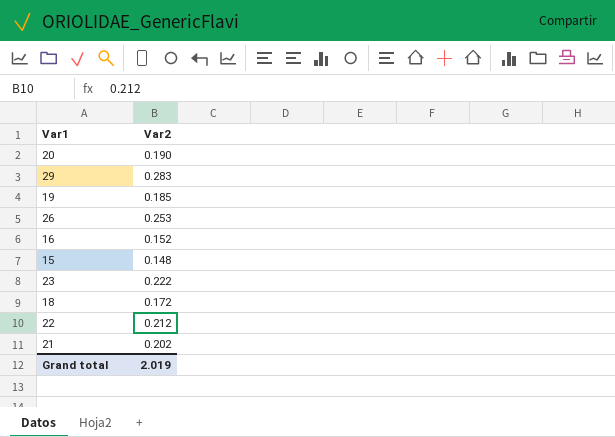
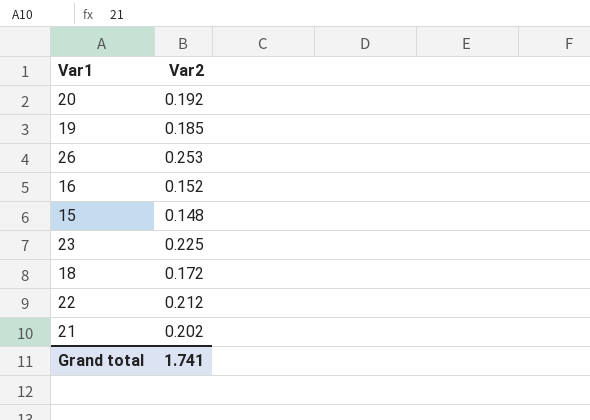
row 29: 0.283 -> none
20 | Var2: 0.190 -> 0.192
23 | Var2: 0.222 -> 0.225
Grand total | Var2: 2.019 -> 1.741

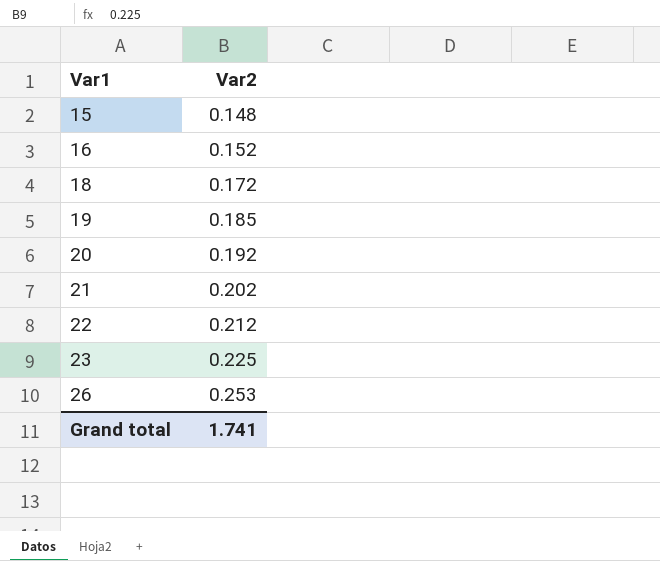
row order: none -> Var1 ascending

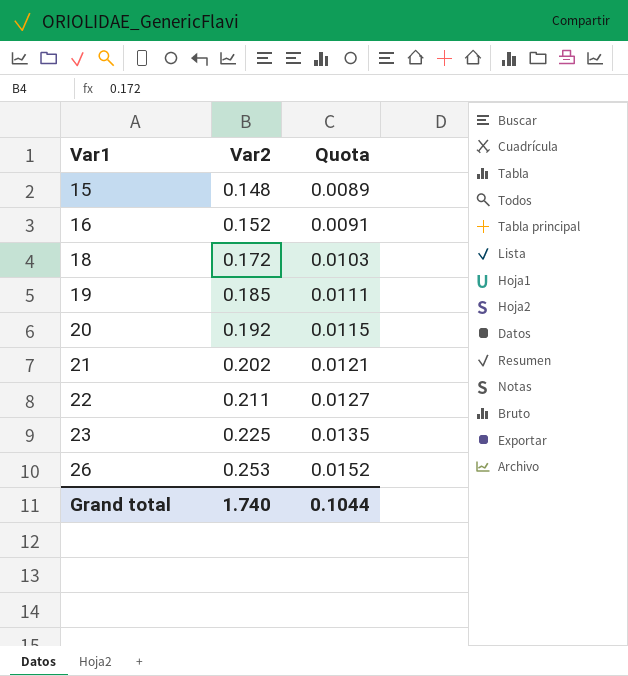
column Quota | formula: none -> [Var2] * 0.06
22 | Var2: 0.212 -> 0.211
Grand total | Var2: 1.741 -> 1.740

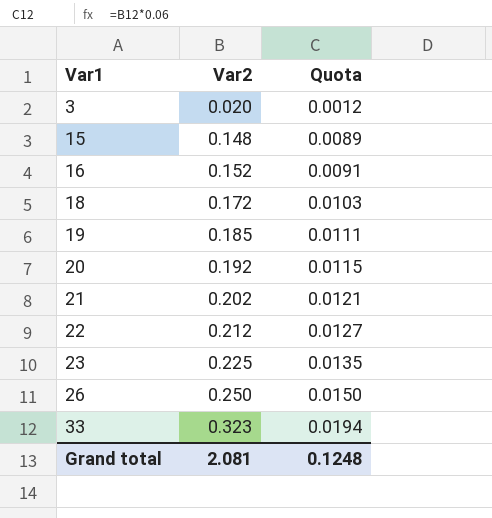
row 3: none -> 0.020 | 0.0012
22 | Var2: 0.211 -> 0.212
26 | Var2: 0.253 -> 0.250
26 | Quota: 0.0152 -> 0.0150
row 33: none -> 0.323 | 0.0194
Grand total | Var2: 1.740 -> 2.081
Grand total | Quota: 0.1044 -> 0.1248

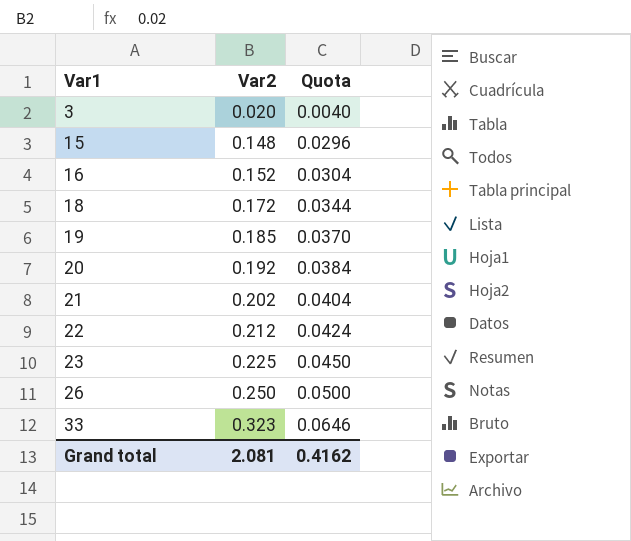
column Quota | formula: [Var2] * 0.06 -> [Var2] * 0.2
Grand total | Quota: 0.1248 -> 0.4162

